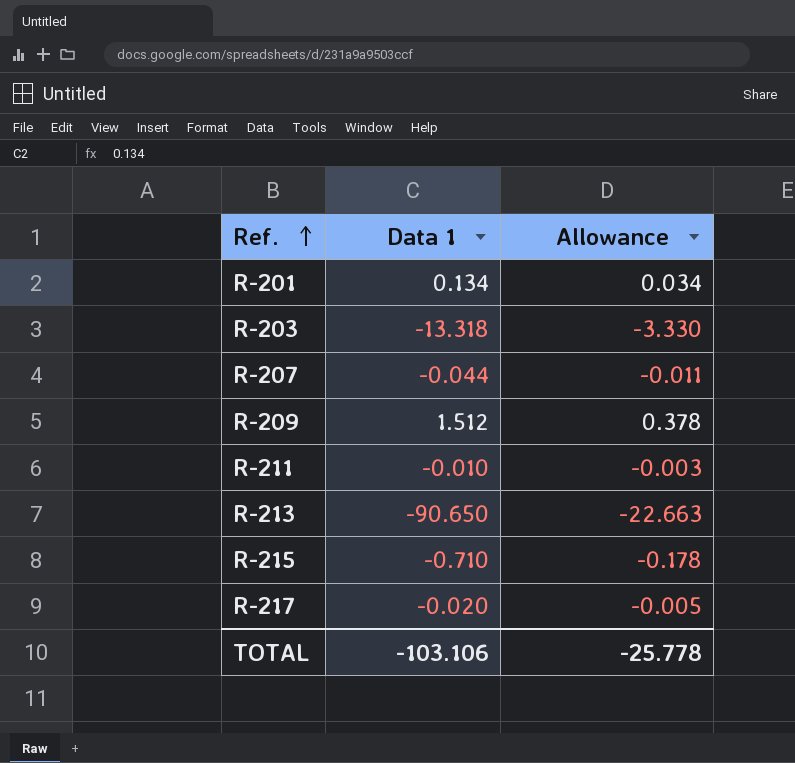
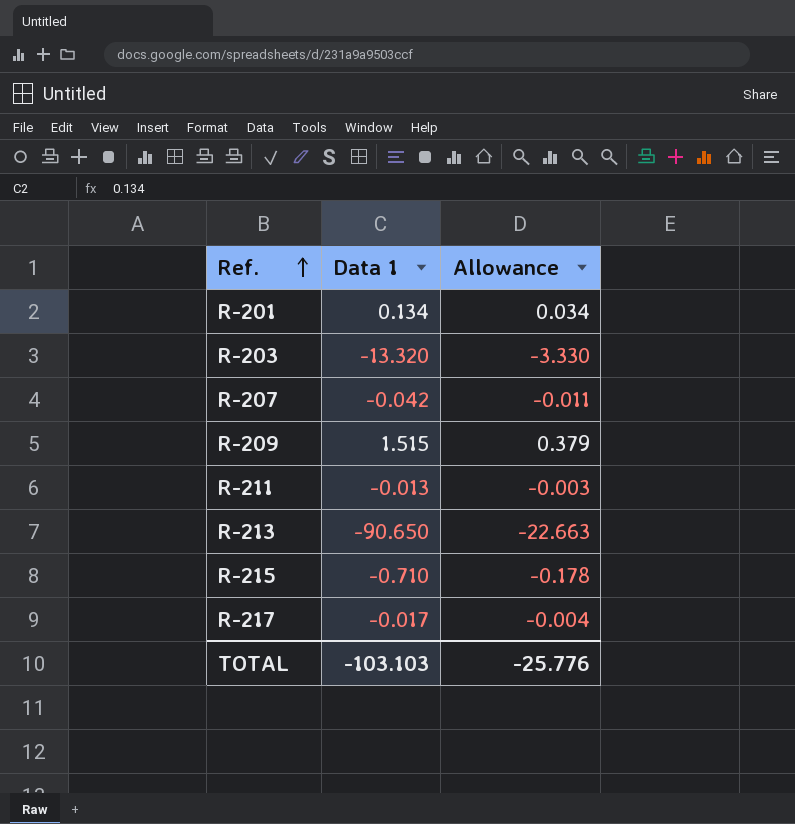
R-203 | Data 1: -13.318 -> -13.320
R-207 | Data 1: -0.044 -> -0.042
R-209 | Data 1: 1.512 -> 1.515
R-209 | Allowance: 0.378 -> 0.379
R-211 | Data 1: -0.010 -> -0.013
R-217 | Data 1: -0.020 -> -0.017
R-217 | Allowance: -0.005 -> -0.004
TOTAL | Data 1: -103.106 -> -103.103
TOTAL | Allowance: -25.778 -> -25.776

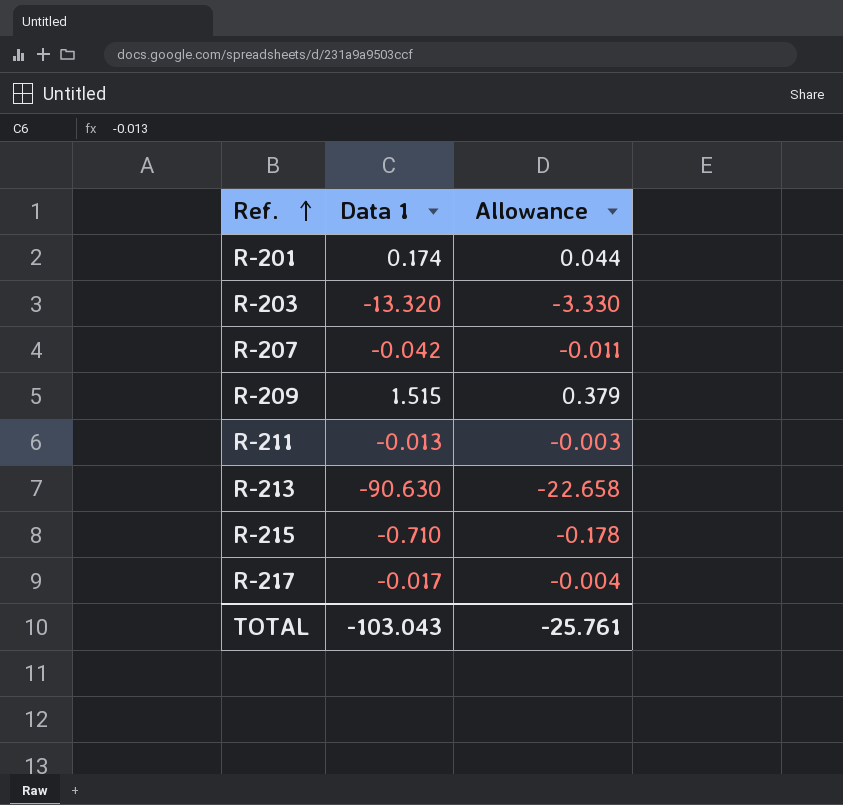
R-201 | Data 1: 0.134 -> 0.174
R-201 | Allowance: 0.034 -> 0.044
R-213 | Data 1: -90.650 -> -90.630
R-213 | Allowance: -22.663 -> -22.658
TOTAL | Data 1: -103.103 -> -103.043
TOTAL | Allowance: -25.776 -> -25.761

